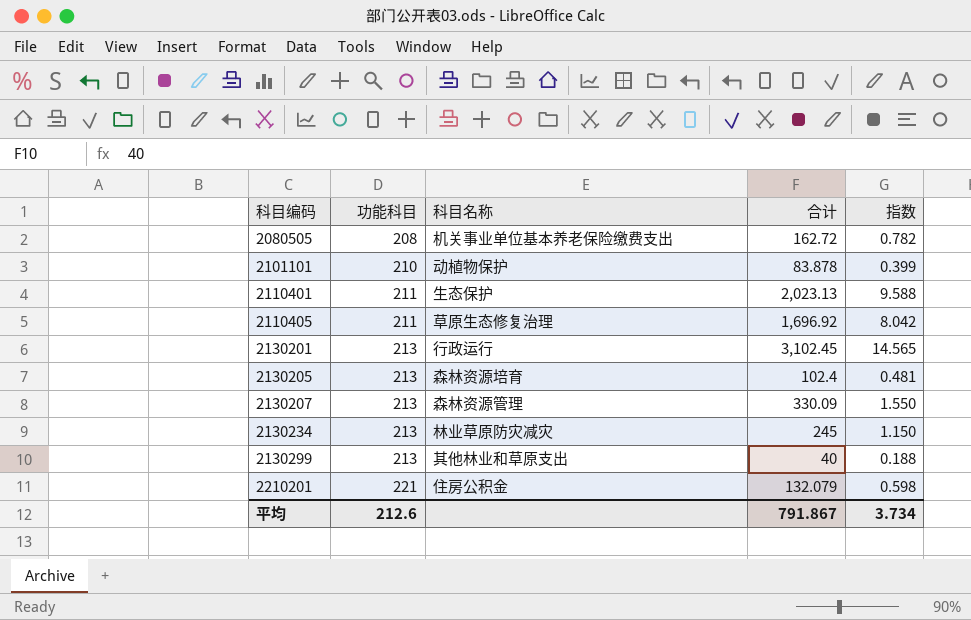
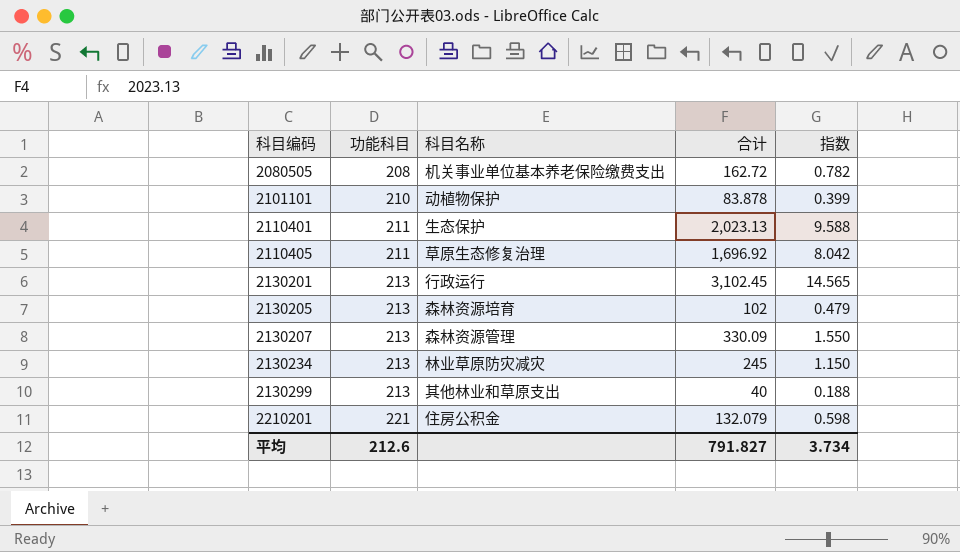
2130205 | 合计: 102.4 -> 102
2130205 | 指数: 0.481 -> 0.479
平均 | 合计: 791.867 -> 791.827

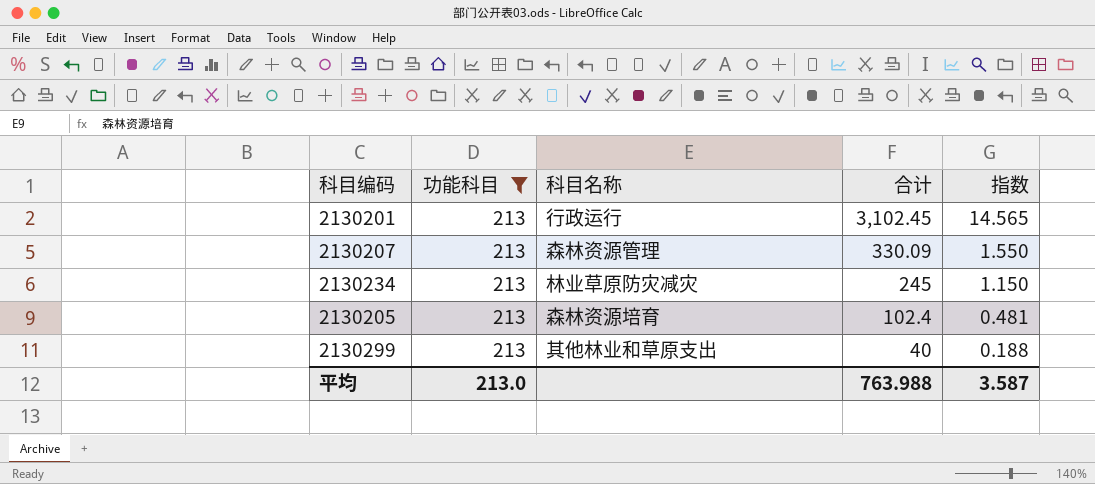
filter: none -> 功能科目 = 213
row order: 科目编码 ascending -> 合计 descending
2130205 | 合计: 102 -> 102.4
2130205 | 指数: 0.479 -> 0.481
平均 | 功能科目: 212.6 -> 213.0
平均 | 合计: 791.827 -> 763.988
平均 | 指数: 3.734 -> 3.587

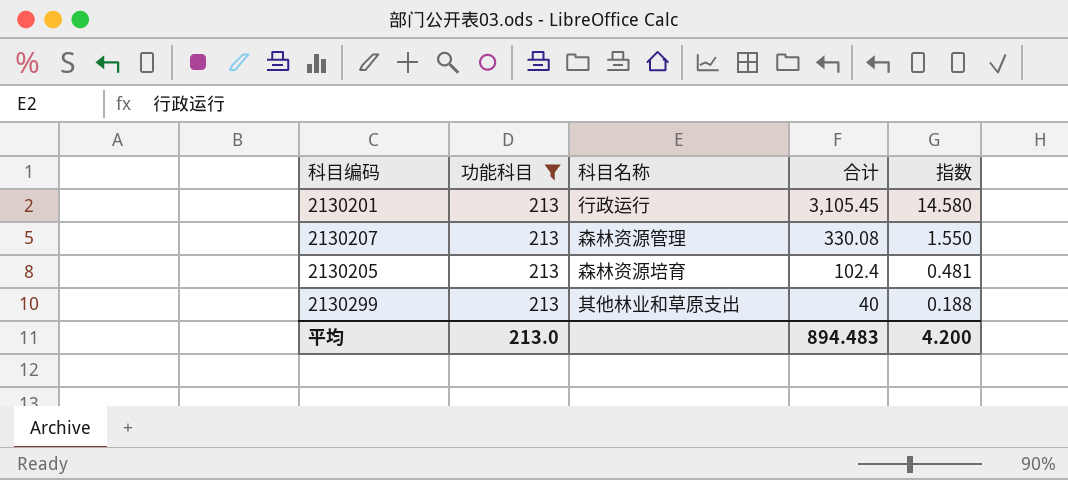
row 2130234: 213 | 林业草原防灾减灾 | 245 | 1.150 -> none
2130201 | 合计: 3,102.45 -> 3,105.45
2130201 | 指数: 14.565 -> 14.580
2130207 | 合计: 330.09 -> 330.08
平均 | 合计: 763.988 -> 894.483
平均 | 指数: 3.587 -> 4.200

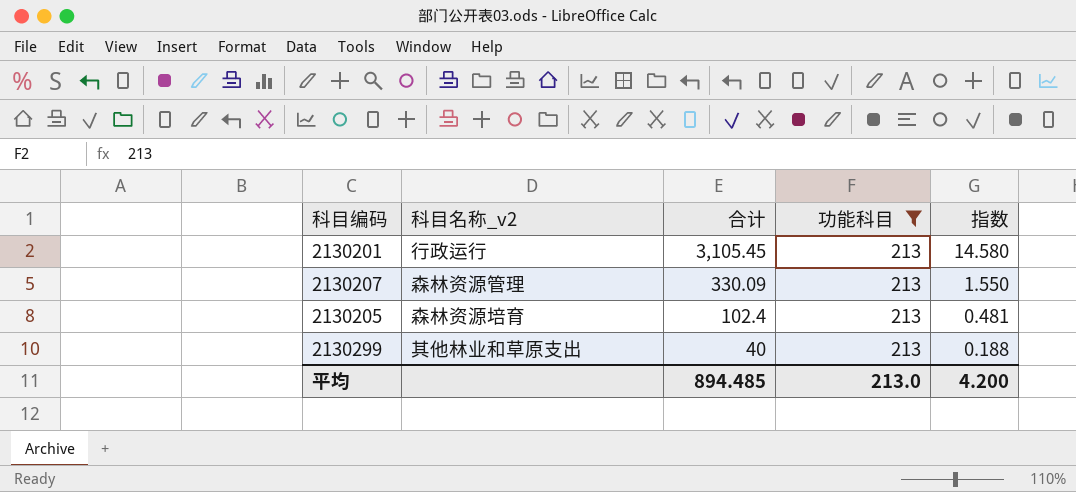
column name: 科目名称 -> 科目名称_v2
column 功能科目 | position: 2 -> 4
2130207 | 合计: 330.08 -> 330.09
平均 | 合计: 894.483 -> 894.485

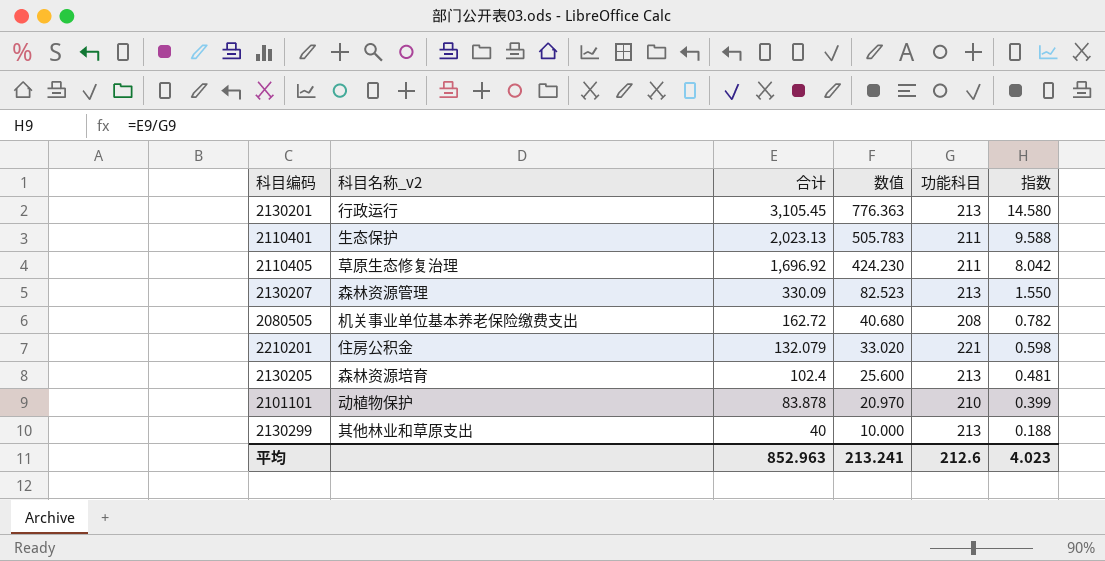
filter: 功能科目 = 213 -> none
column 数值 | formula: none -> [合计] * 0.25
平均 | 合计: 894.485 -> 852.963
平均 | 功能科目: 213.0 -> 212.6
平均 | 指数: 4.200 -> 4.023

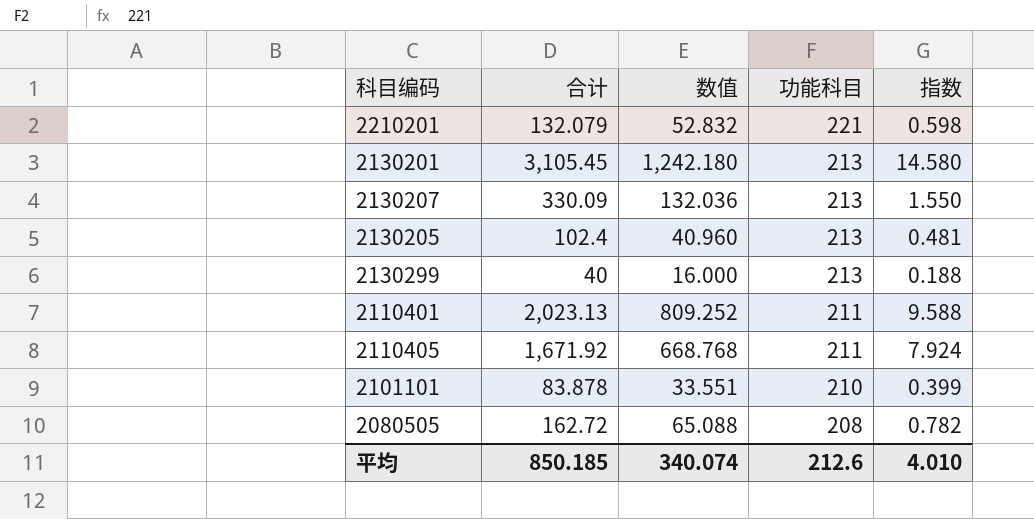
row order: 合计 descending -> 功能科目 descending
column 科目名称_v2 | position: 2 -> none
column 数值 | formula: [合计] * 0.25 -> [合计] * 0.4
2110405 | 合计: 1,696.92 -> 1,671.92
2110405 | 指数: 8.042 -> 7.924
平均 | 合计: 852.963 -> 850.185
平均 | 数值: 213.241 -> 340.074
平均 | 指数: 4.023 -> 4.010

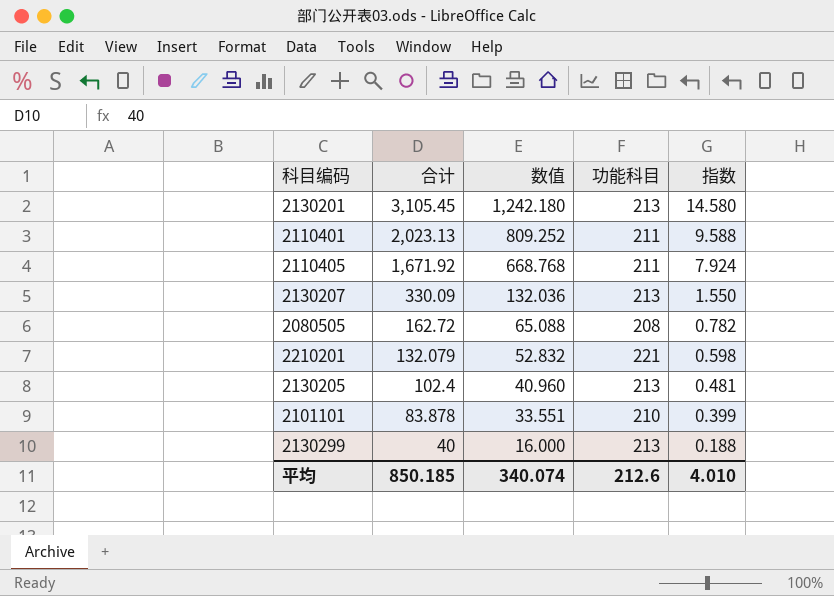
row order: 功能科目 descending -> 合计 descending

